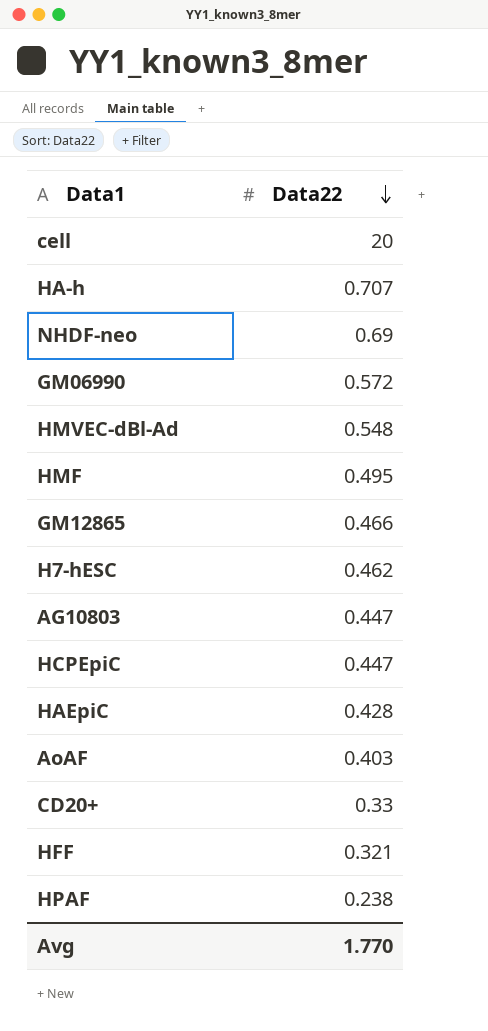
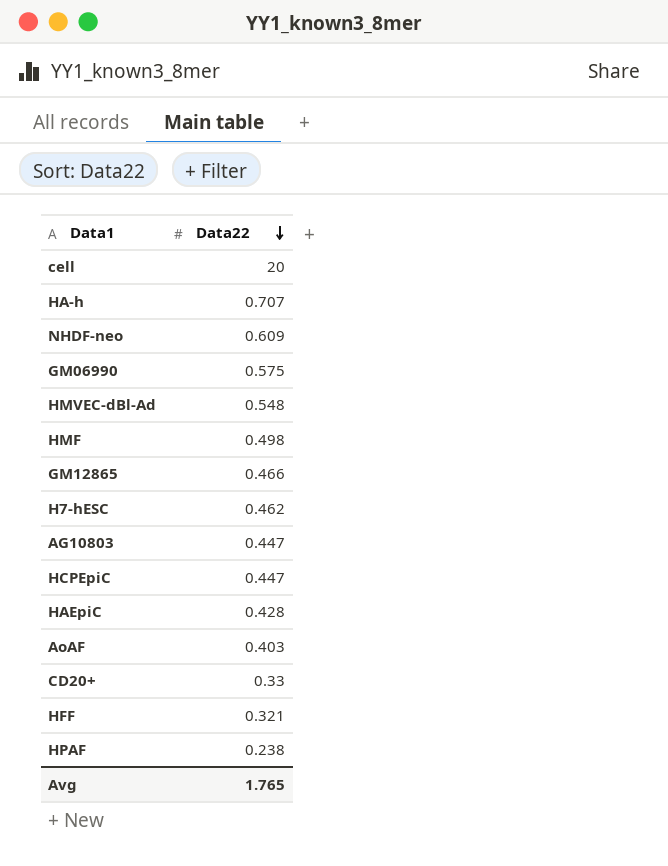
NHDF-neo | Data22: 0.69 -> 0.609
GM06990 | Data22: 0.572 -> 0.575
HMF | Data22: 0.495 -> 0.498
Avg | Data22: 1.770 -> 1.765

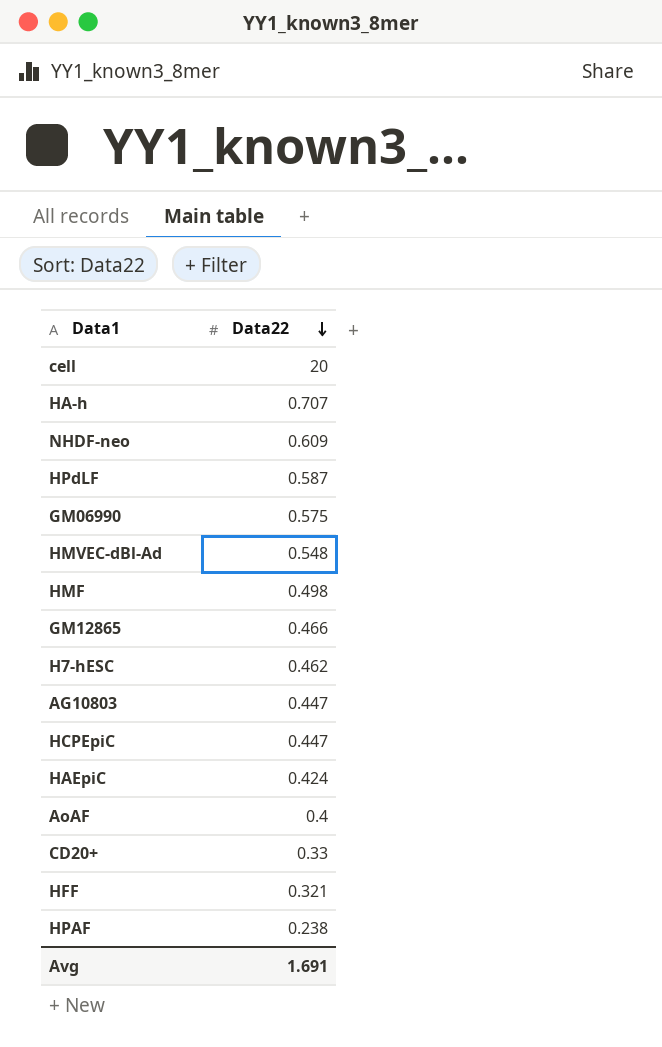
row HPdLF: none -> 0.587
HAEpiC | Data22: 0.428 -> 0.424
AoAF | Data22: 0.403 -> 0.4
Avg | Data22: 1.765 -> 1.691

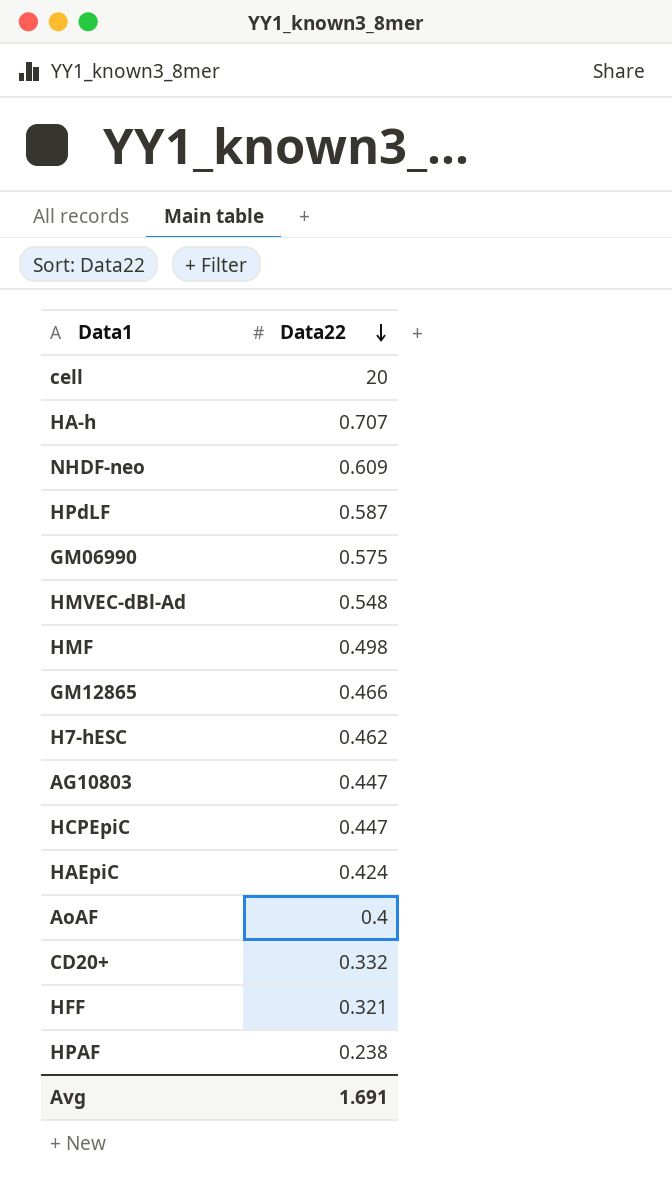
CD20+ | Data22: 0.33 -> 0.332

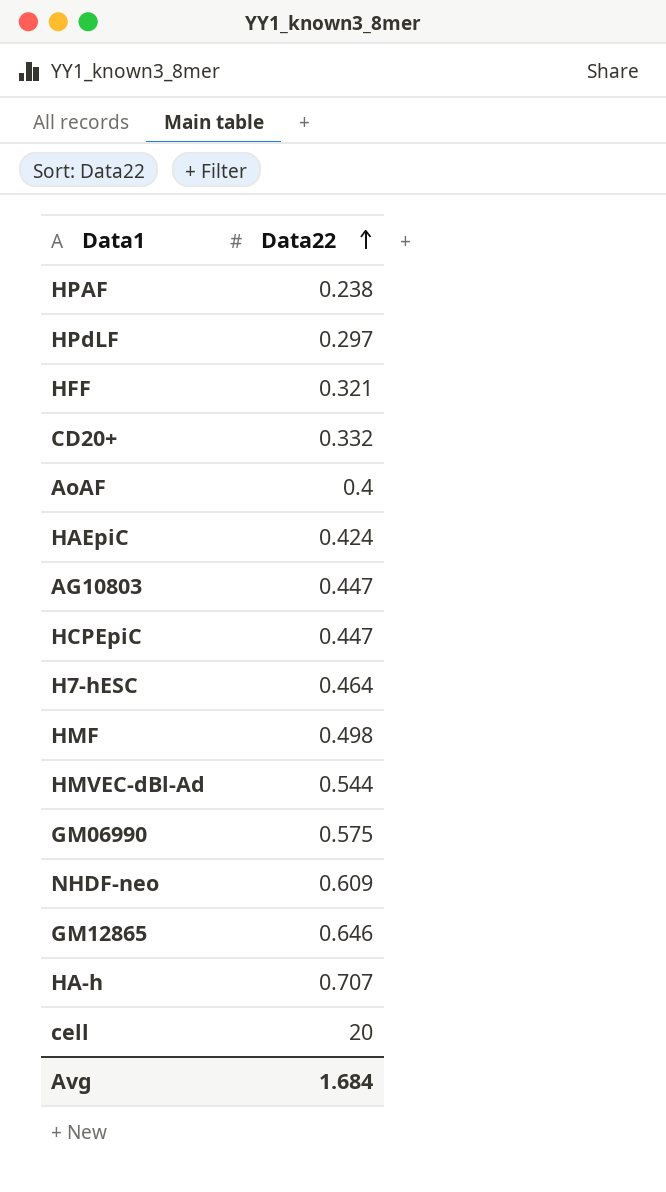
row order: Data22 descending -> Data22 ascending
HPdLF | Data22: 0.587 -> 0.297
H7-hESC | Data22: 0.462 -> 0.464
HMVEC-dBl-Ad | Data22: 0.548 -> 0.544
GM12865 | Data22: 0.466 -> 0.646
Avg | Data22: 1.691 -> 1.684

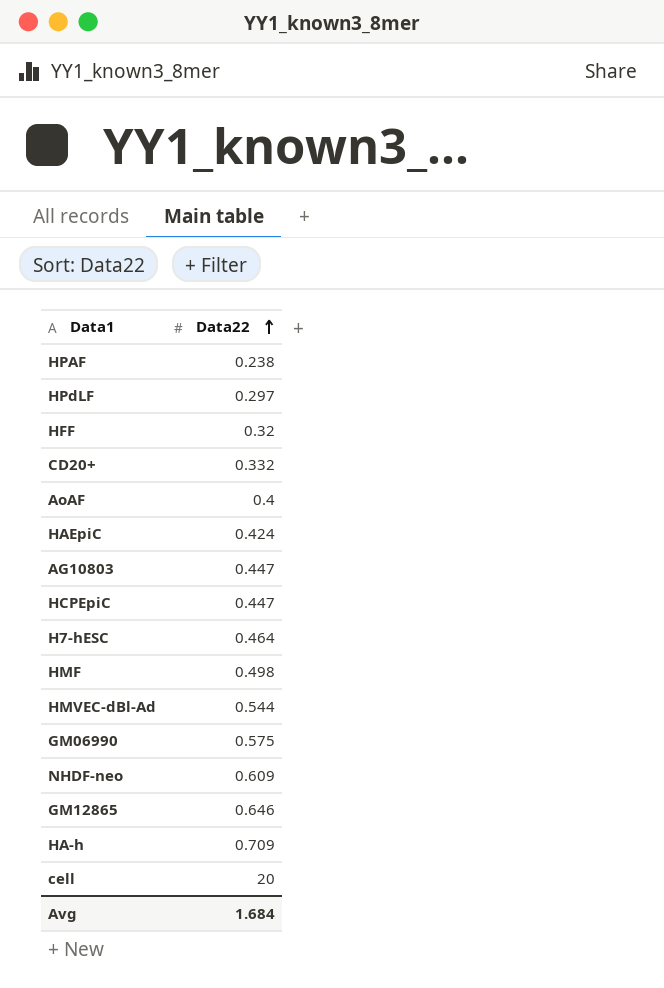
HFF | Data22: 0.321 -> 0.32
HA-h | Data22: 0.707 -> 0.709

